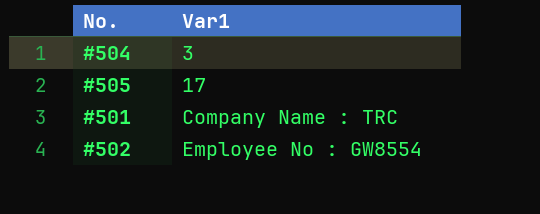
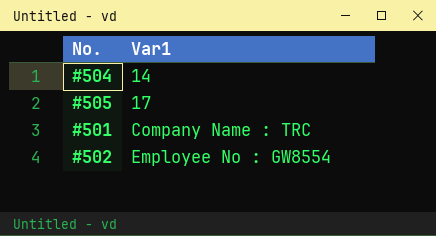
#504 | Var1: 3 -> 14

